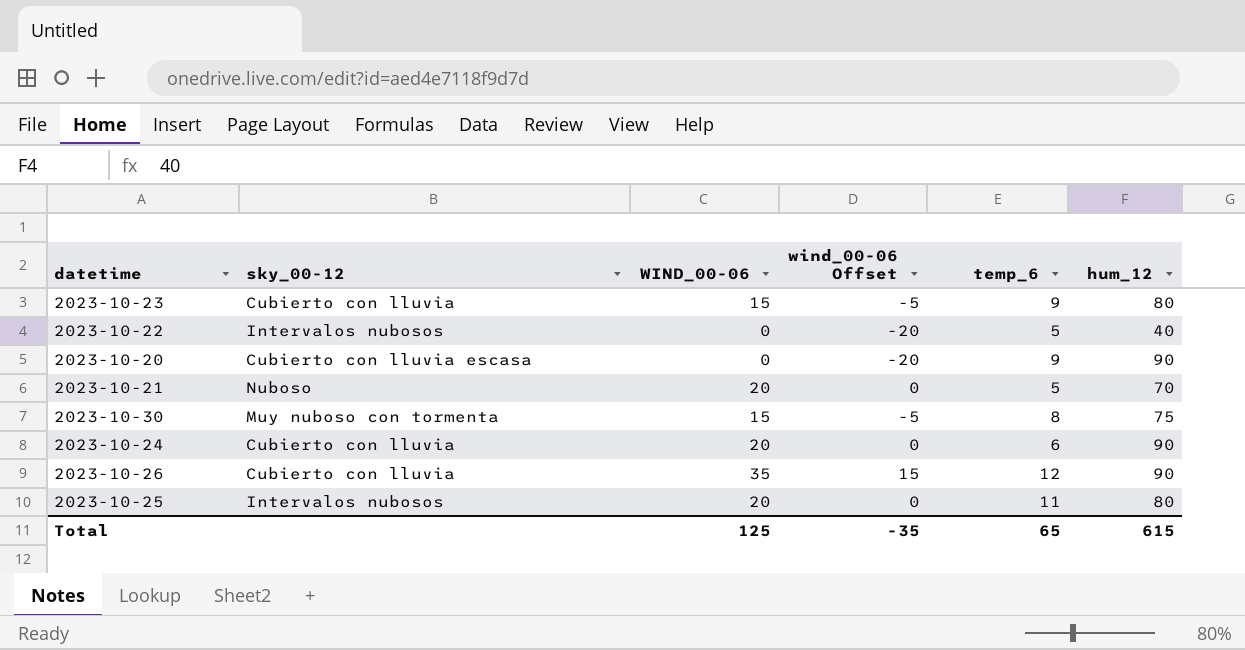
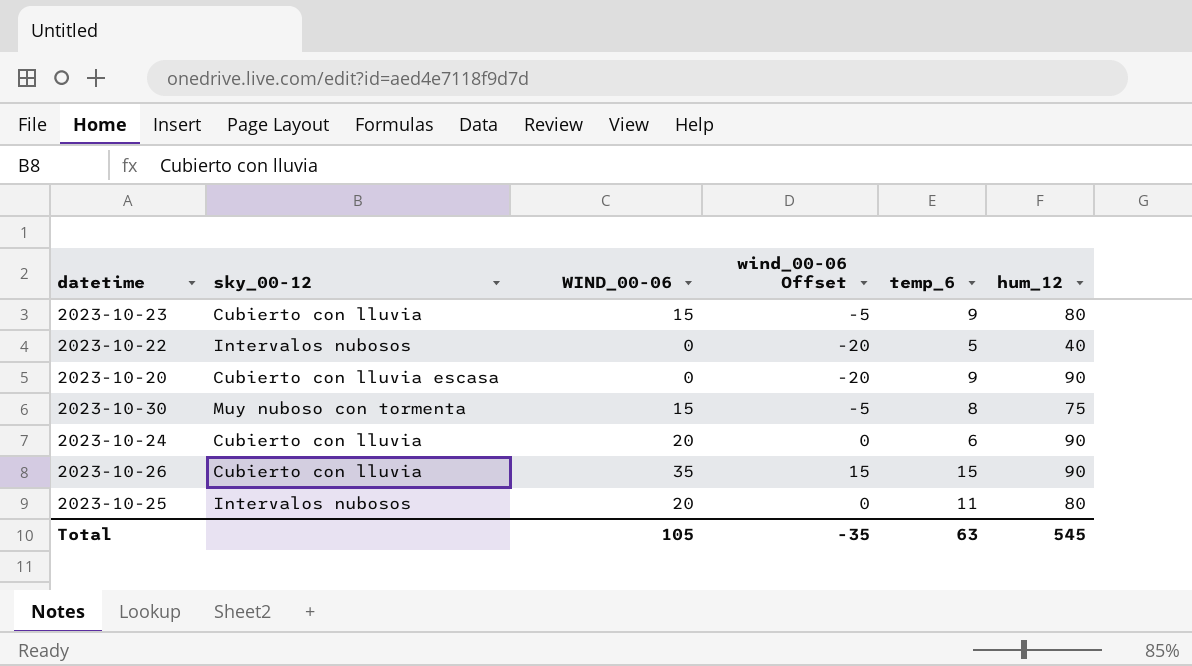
row 2023-10-21: Nuboso | 20 | 0 | 5 | 70 -> none
2023-10-26 | temp_6: 12 -> 15
Total | WIND_00-06: 125 -> 105
Total | temp_6: 65 -> 63
Total | hum_12: 615 -> 545

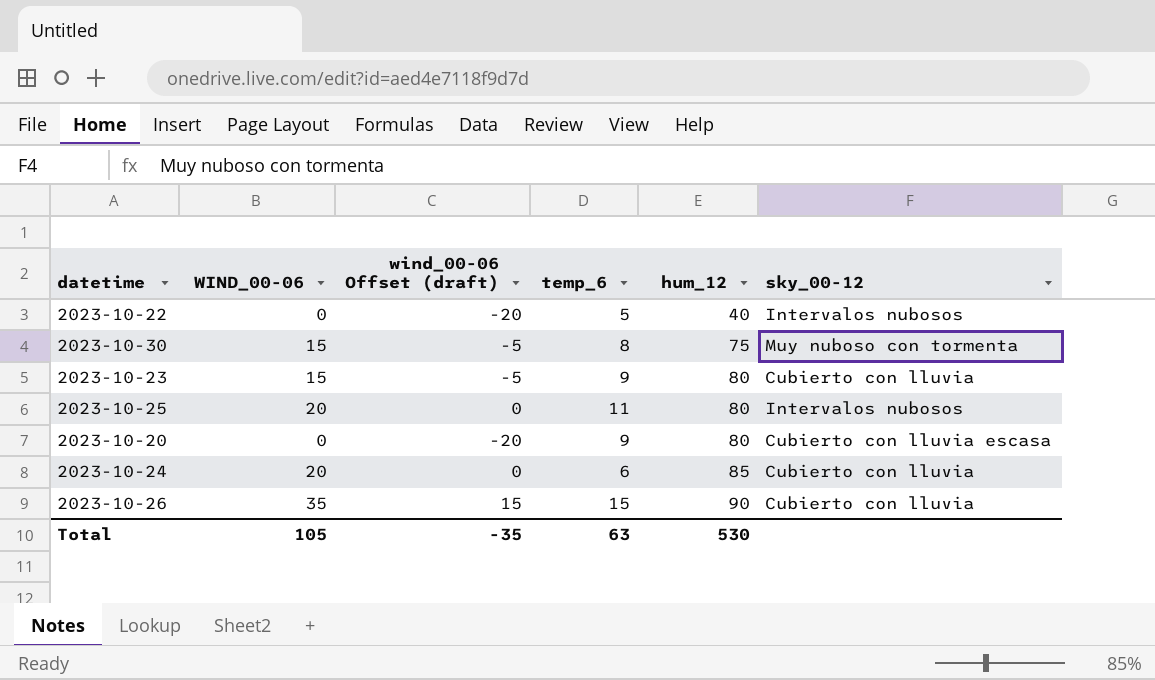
row order: none -> hum_12 ascending
column name: wind_00-06 Offset -> wind_00-06 Offset (draft)
column sky_00-12 | position: 2 -> 6
2023-10-20 | hum_12: 90 -> 80
2023-10-24 | hum_12: 90 -> 85
Total | hum_12: 545 -> 530

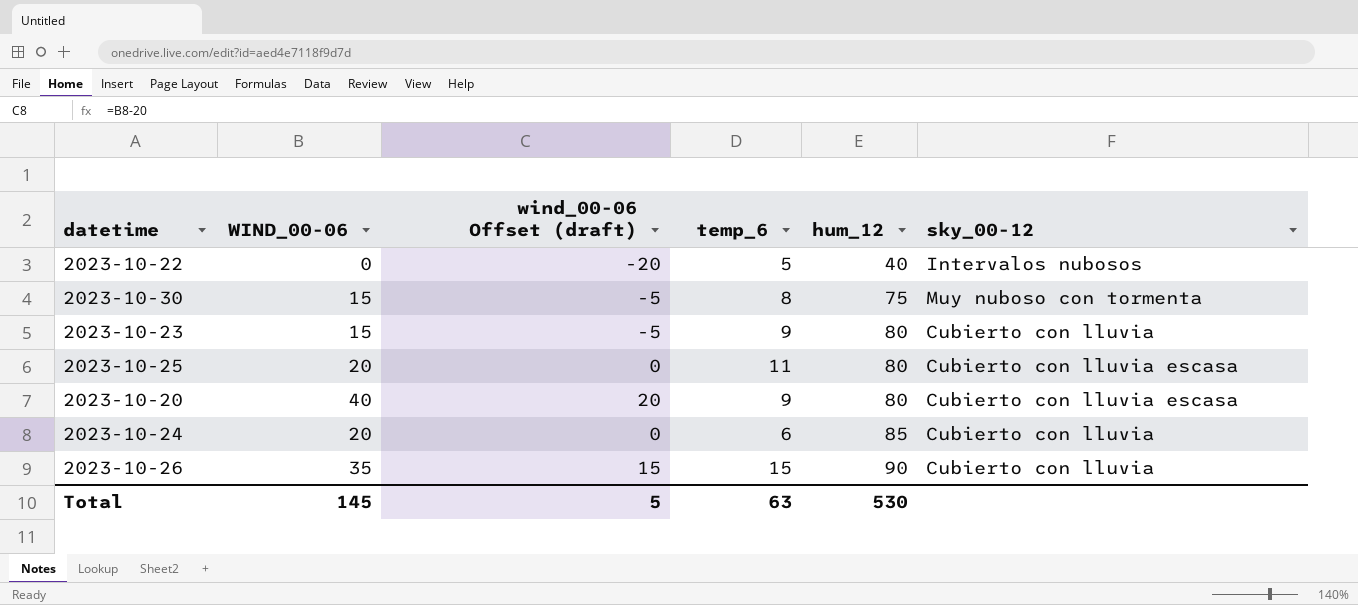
2023-10-25 | sky_00-12: Intervalos nubosos -> Cubierto con lluvia escasa
2023-10-20 | WIND_00-06: 0 -> 40
2023-10-20 | wind_00-06 Offset (draft): -20 -> 20
Total | WIND_00-06: 105 -> 145
Total | wind_00-06 Offset (draft): -35 -> 5

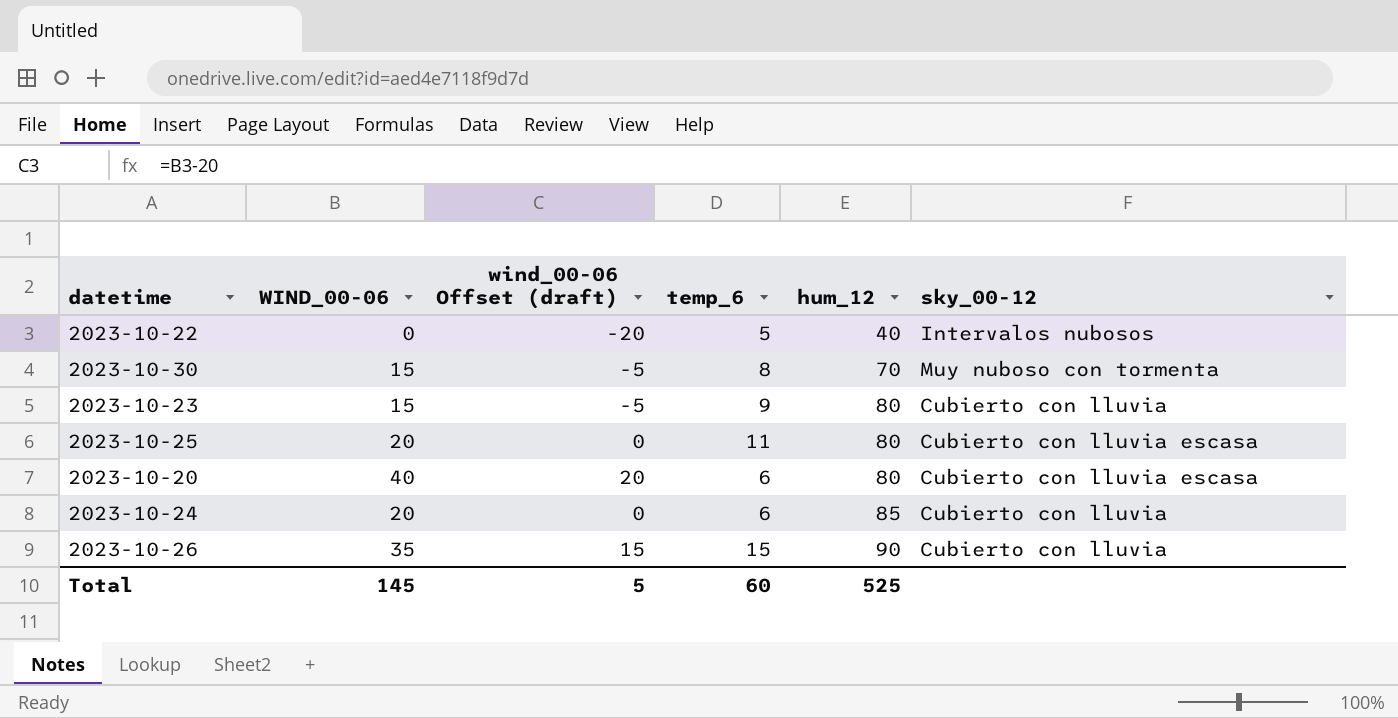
2023-10-30 | hum_12: 75 -> 70
2023-10-20 | temp_6: 9 -> 6
Total | temp_6: 63 -> 60
Total | hum_12: 530 -> 525

